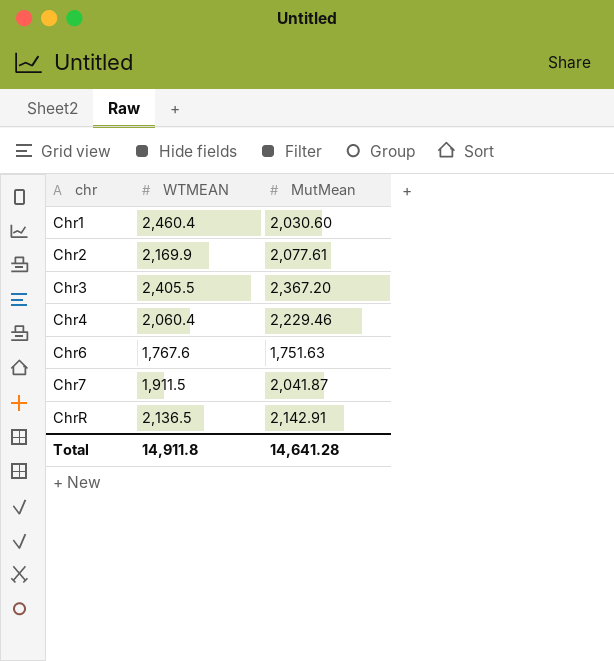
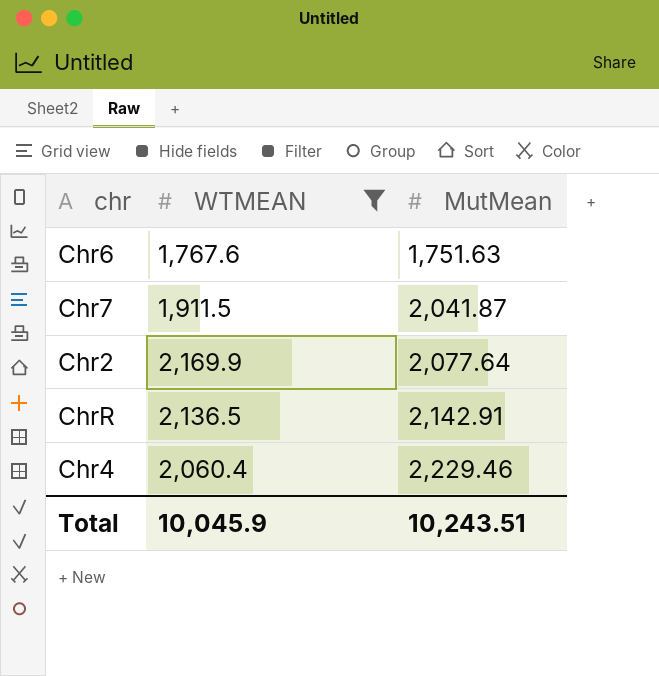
filter: none -> WTMEAN <= 2,169.9
row order: chr ascending -> MutMean ascending
Chr2 | MutMean: 2,077.61 -> 2,077.64
Total | WTMEAN: 14,911.8 -> 10,045.9
Total | MutMean: 14,641.28 -> 10,243.51

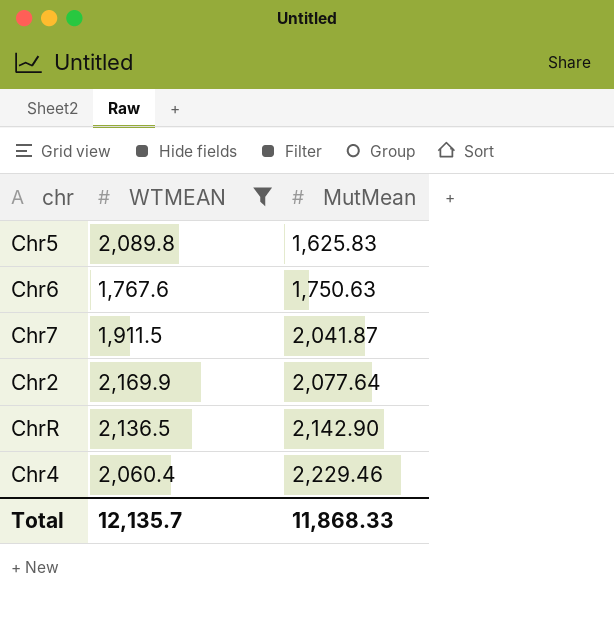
row Chr5: none -> 2,089.8 | 1,625.83
Chr6 | MutMean: 1,751.63 -> 1,750.63
ChrR | MutMean: 2,142.91 -> 2,142.90
Total | WTMEAN: 10,045.9 -> 12,135.7
Total | MutMean: 10,243.51 -> 11,868.33

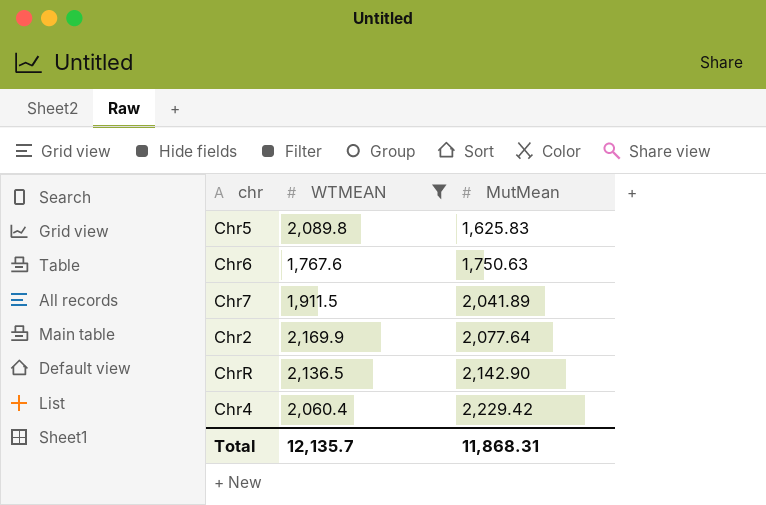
Chr7 | MutMean: 2,041.87 -> 2,041.89
Chr4 | MutMean: 2,229.46 -> 2,229.42
Total | MutMean: 11,868.33 -> 11,868.31

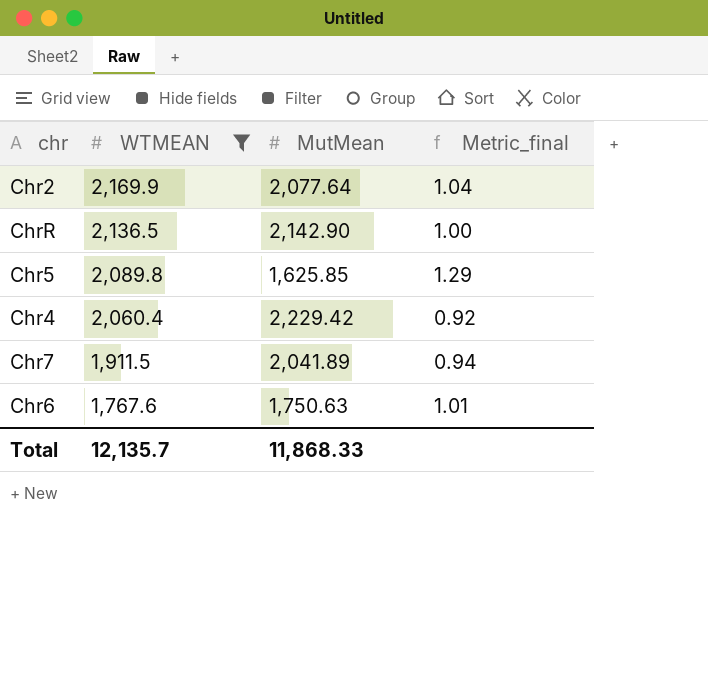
row order: MutMean ascending -> WTMEAN descending
column Metric_final | formula: none -> [WTMEAN] / [MutMean]
Chr5 | MutMean: 1,625.83 -> 1,625.85
Total | MutMean: 11,868.31 -> 11,868.33

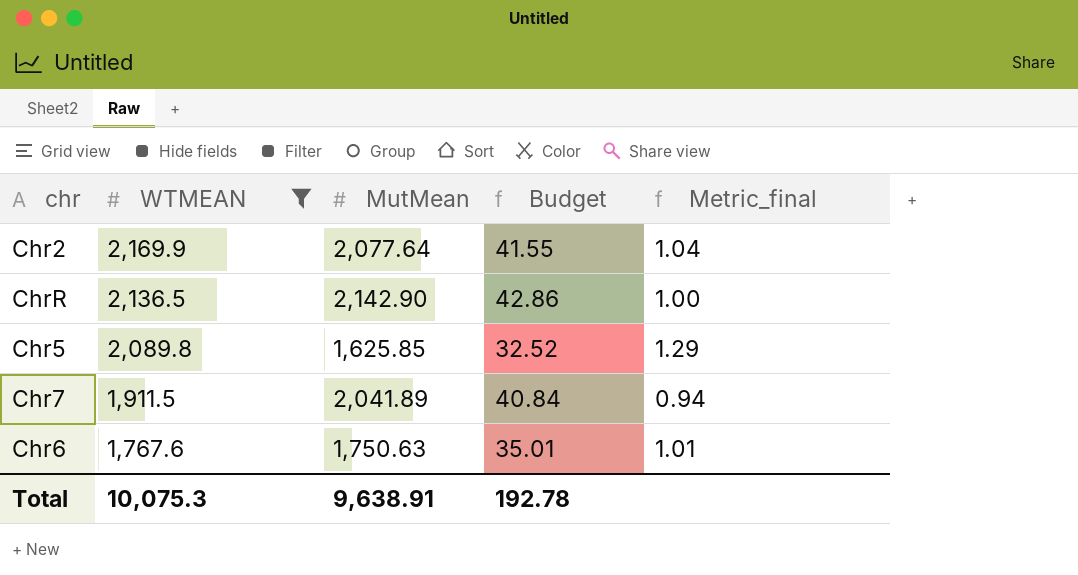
column Budget | formula: none -> [MutMean] * 0.02
row Chr4: 2,060.4 | 2,229.42 | 0.92 -> none
Total | WTMEAN: 12,135.7 -> 10,075.3
Total | MutMean: 11,868.33 -> 9,638.91

